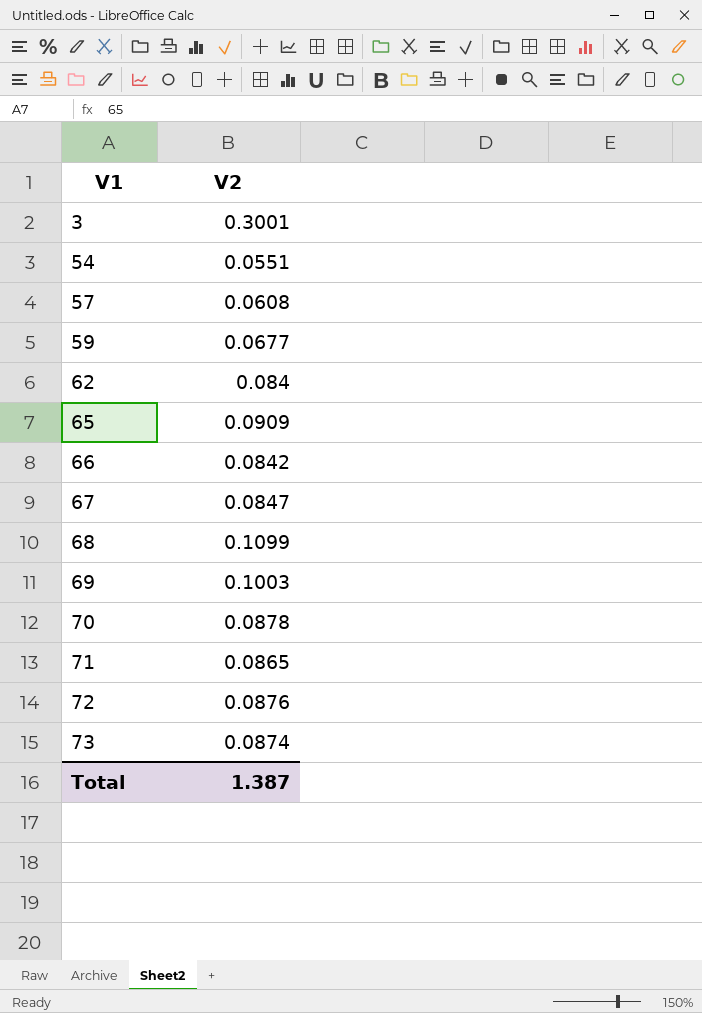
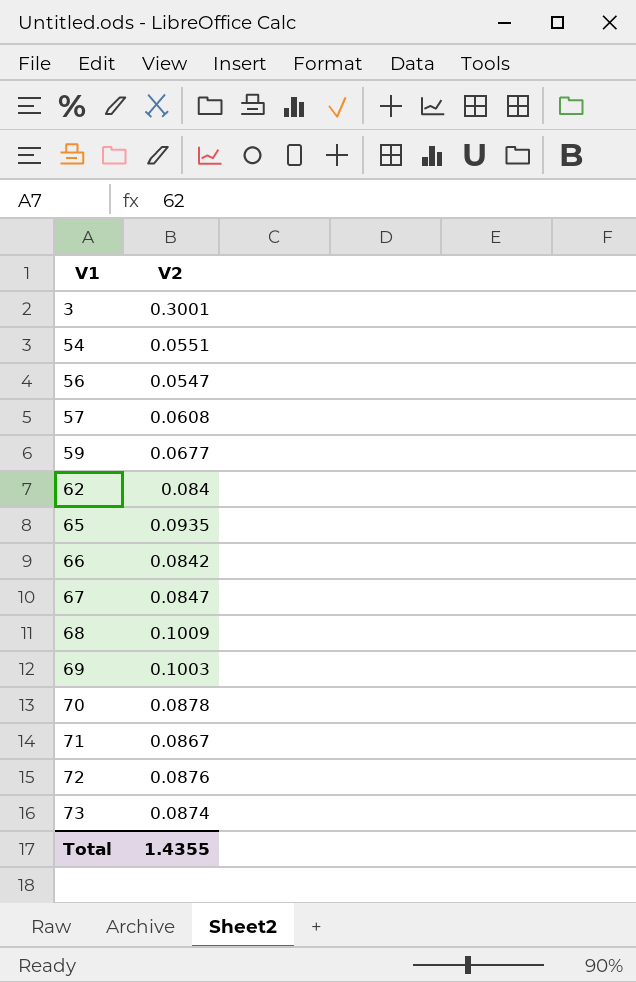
row 56: none -> 0.0547
65 | V2: 0.0909 -> 0.0935
68 | V2: 0.1099 -> 0.1009
71 | V2: 0.0865 -> 0.0867
Total | V2: 1.387 -> 1.4355

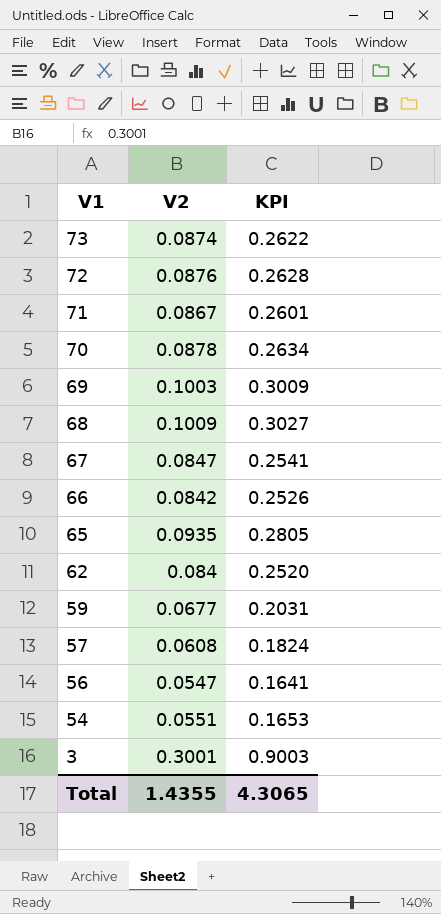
row order: V1 ascending -> V1 descending
column KPI | formula: none -> [V2] * 3

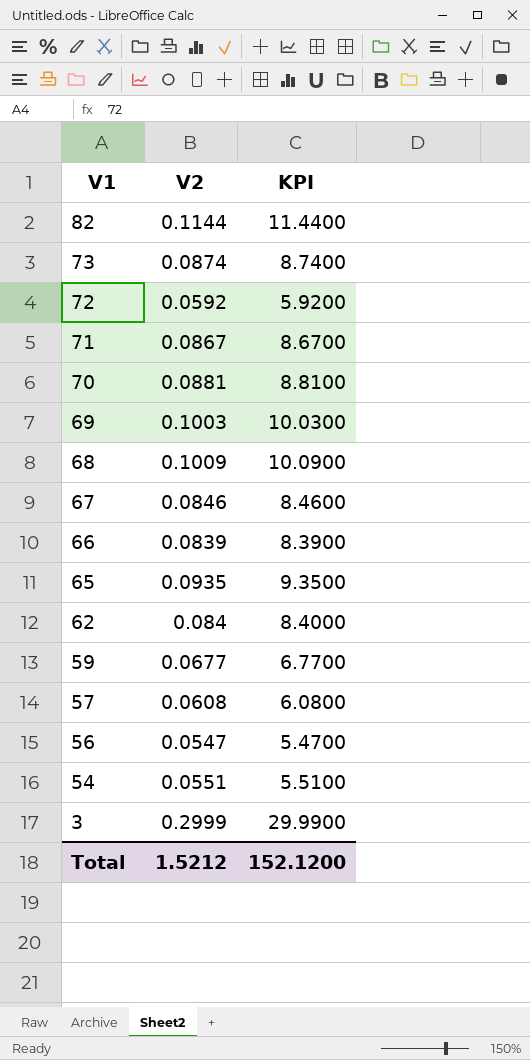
column KPI | formula: [V2] * 3 -> [V2] * 100
row 82: none -> 0.1144 | 11.4400
72 | V2: 0.0876 -> 0.0592
70 | V2: 0.0878 -> 0.0881
67 | V2: 0.0847 -> 0.0846
66 | V2: 0.0842 -> 0.0839
3 | V2: 0.3001 -> 0.2999
Total | V2: 1.4355 -> 1.5212
Total | KPI: 4.3065 -> 152.1200

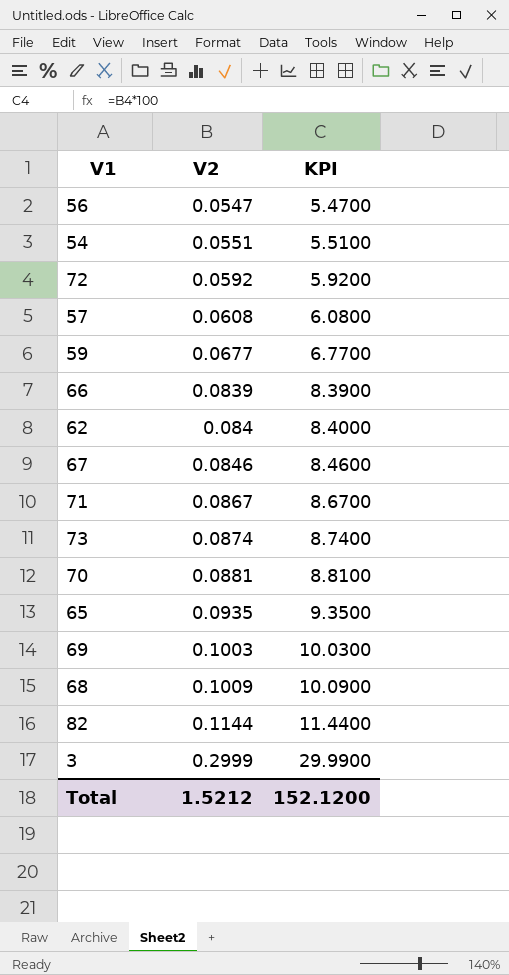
row order: V1 descending -> V2 ascending

